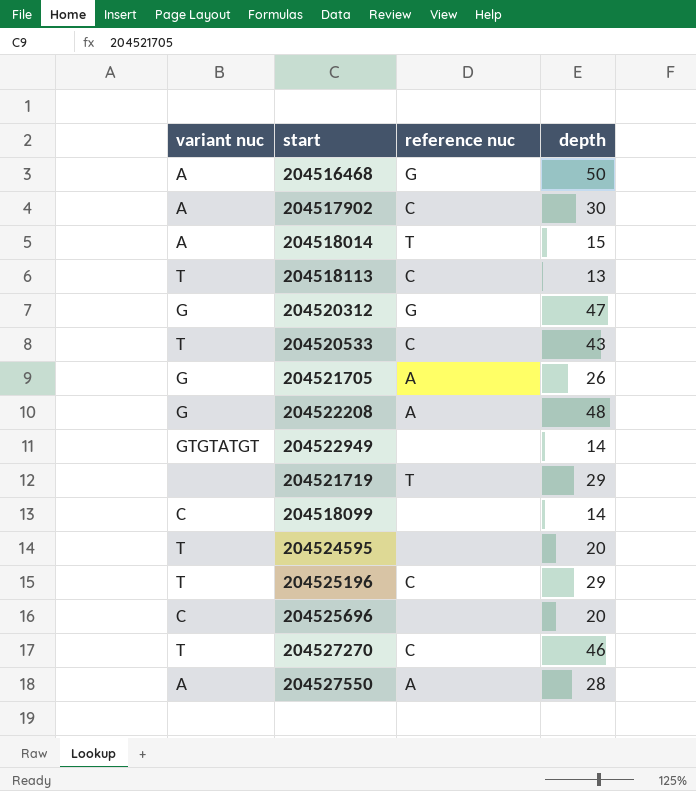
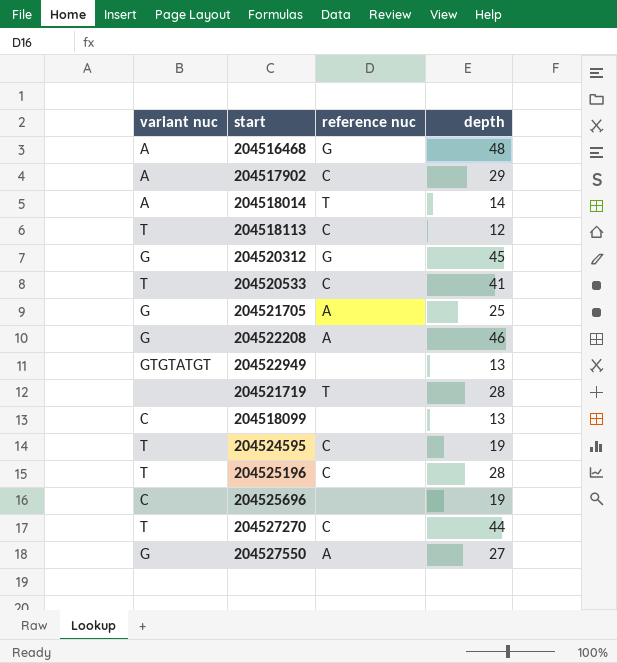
204516468 | depth: 50 -> 48
204517902 | depth: 30 -> 29
204518014 | depth: 15 -> 14
204518113 | depth: 13 -> 12
204520312 | depth: 47 -> 45
204520533 | depth: 43 -> 41
204521705 | depth: 26 -> 25
204522208 | depth: 48 -> 46
204522949 | depth: 14 -> 13
204521719 | depth: 29 -> 28
204518099 | depth: 14 -> 13
204524595 | reference nuc: none -> C
204524595 | depth: 20 -> 19
204525196 | depth: 29 -> 28
204525696 | depth: 20 -> 19
204527270 | depth: 46 -> 44
204527550 | variant nuc: A -> G
204527550 | depth: 28 -> 27

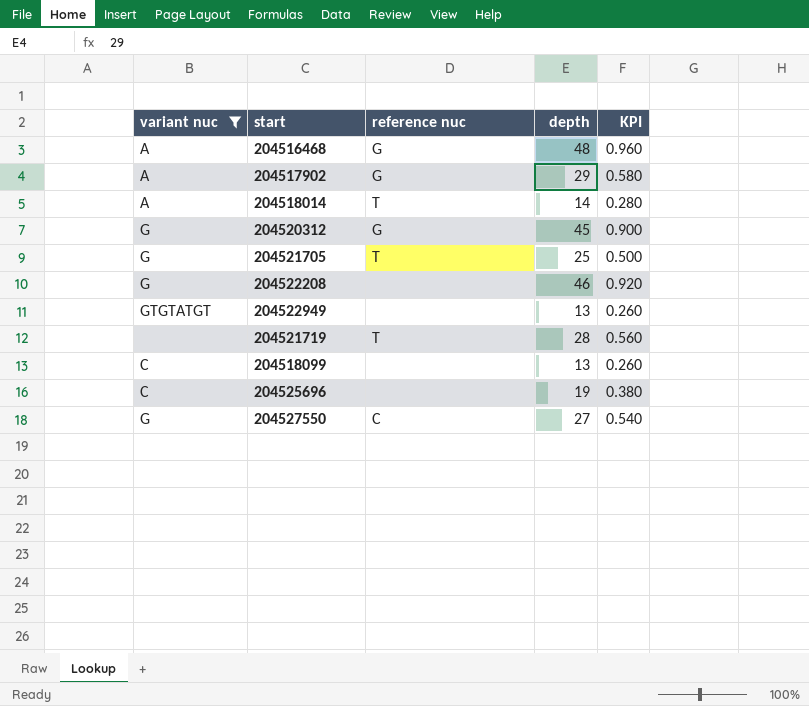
filter: none -> variant nuc != T
column KPI | formula: none -> [depth] * 0.02
204517902 | reference nuc: C -> G
204521705 | reference nuc: A -> T
204522208 | reference nuc: A -> none
204527550 | reference nuc: A -> C

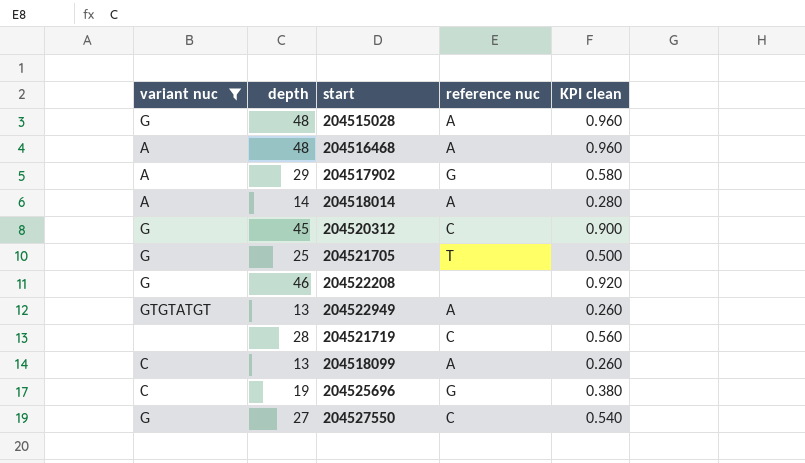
column depth | position: 4 -> 2
column name: KPI -> KPI clean
row 204515028: none -> G | 48 | A | 0.960
204516468 | reference nuc: G -> A
204518014 | reference nuc: T -> A
204520312 | reference nuc: G -> C
204522949 | reference nuc: none -> A
204521719 | reference nuc: T -> C
204518099 | reference nuc: none -> A
204525696 | reference nuc: none -> G

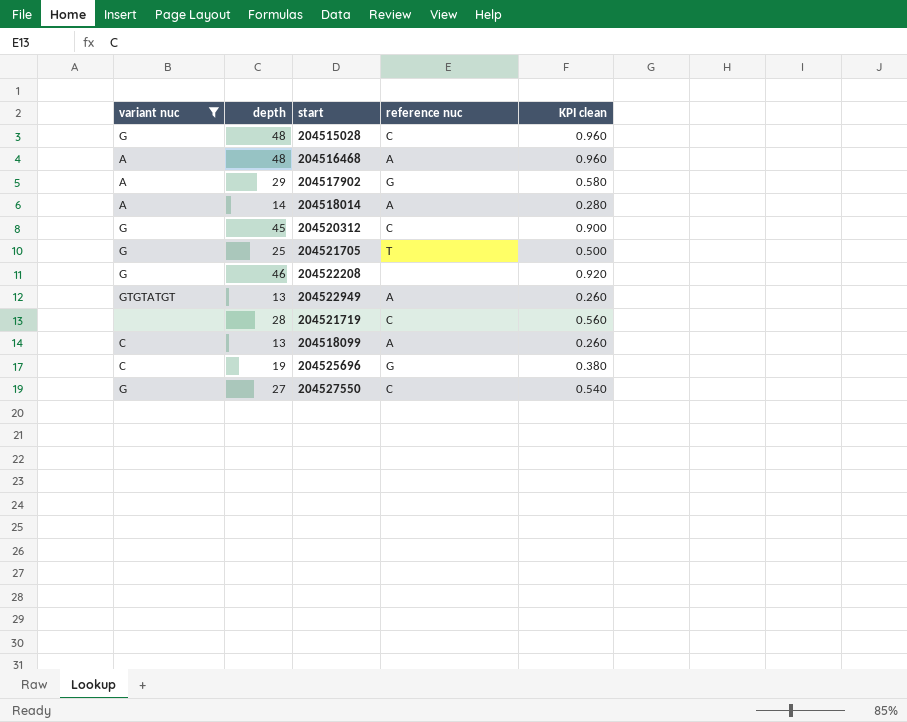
204515028 | reference nuc: A -> C

